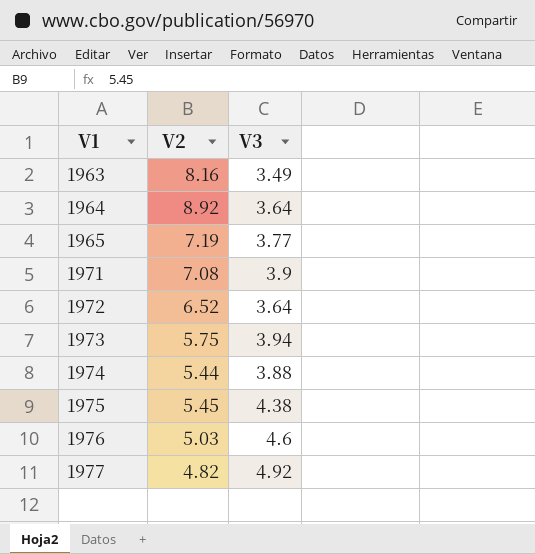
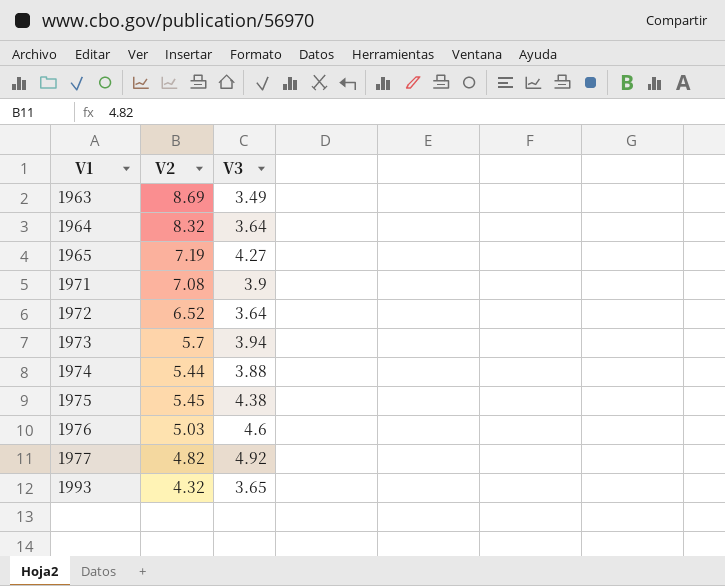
1963 | V2: 8.16 -> 8.69
1964 | V2: 8.92 -> 8.32
1965 | V3: 3.77 -> 4.27
1973 | V2: 5.75 -> 5.7
row 1993: none -> 4.32 | 3.65

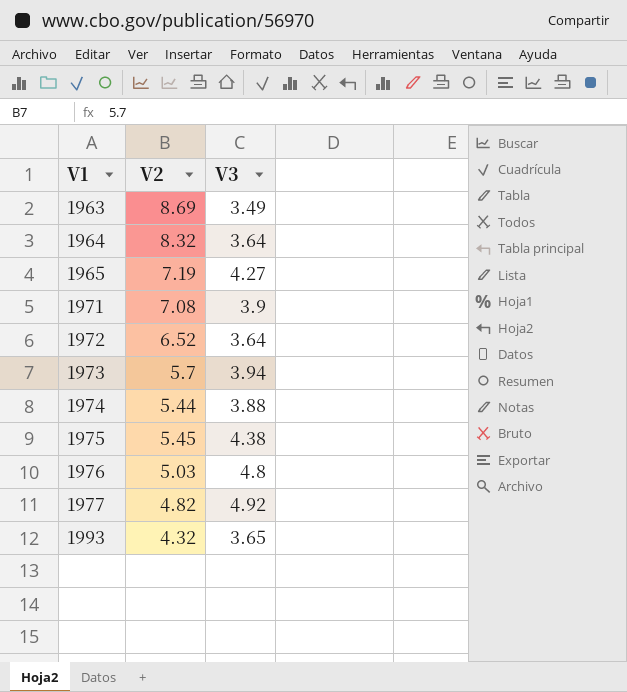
1976 | V3: 4.6 -> 4.8

